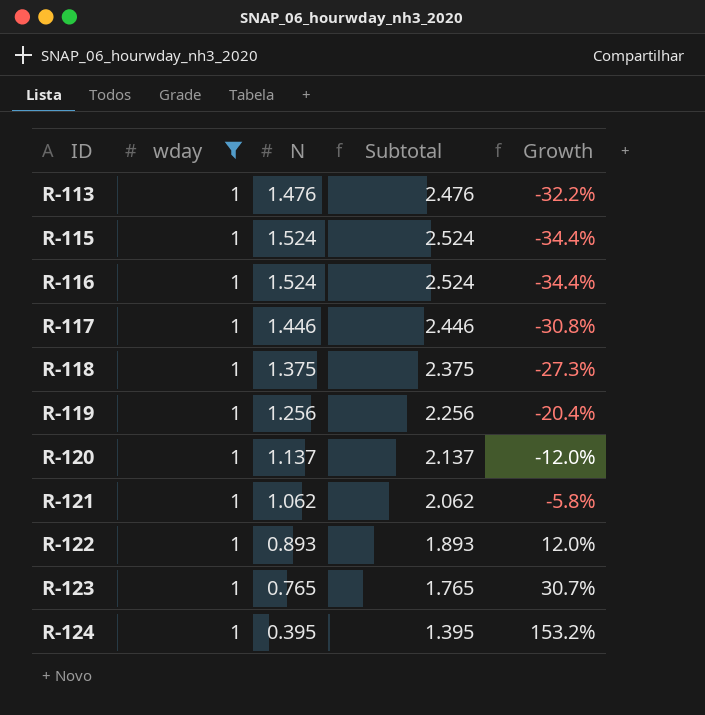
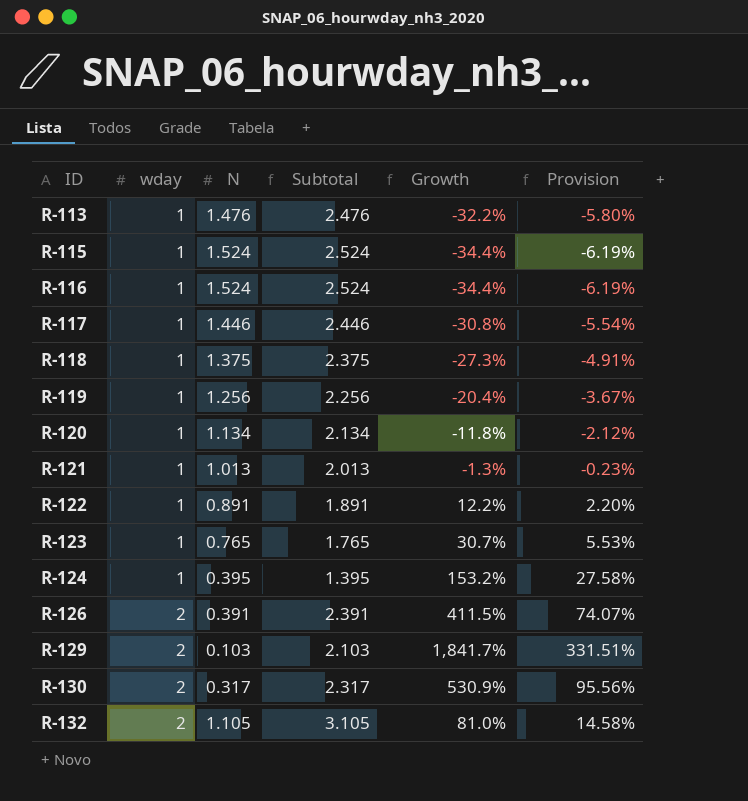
filter: wday = 1 -> none
column Provision | formula: none -> [Growth] * 0.18
R-120 | N: 1.137 -> 1.134
R-120 | Subtotal: 2.137 -> 2.134
R-120 | Growth: -12.0% -> -11.8%
R-121 | N: 1.062 -> 1.013
R-121 | Subtotal: 2.062 -> 2.013
R-121 | Growth: -5.8% -> -1.3%
R-122 | N: 0.893 -> 0.891
R-122 | Subtotal: 1.893 -> 1.891
R-122 | Growth: 12.0% -> 12.2%

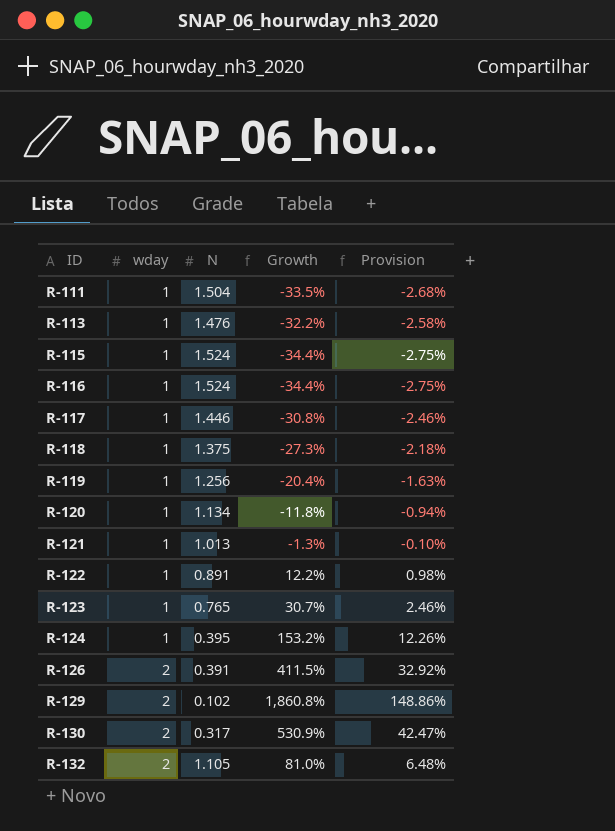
column Subtotal | formula: [wday] + [N] -> none
column Provision | formula: [Growth] * 0.18 -> [Growth] * 0.08
row R-111: none -> 1 | 1.504 | -33.5% | -2.68%
R-129 | N: 0.103 -> 0.102
R-129 | Growth: 1,841.7% -> 1,860.8%

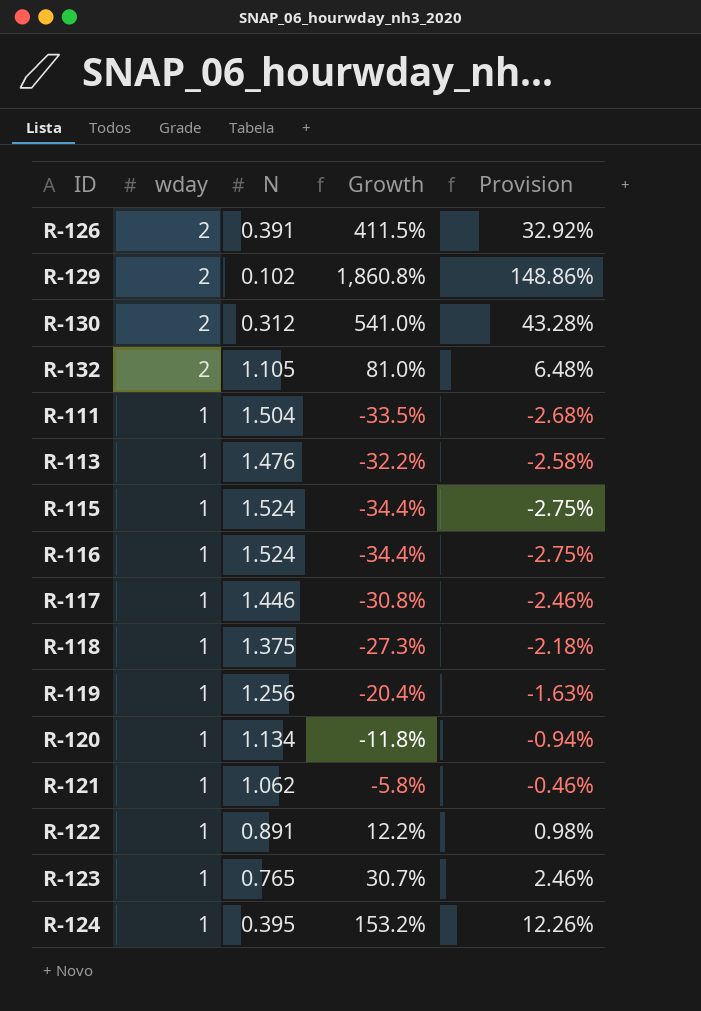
row order: ID ascending -> wday descending
R-130 | N: 0.317 -> 0.312
R-130 | Growth: 530.9% -> 541.0%
R-130 | Provision: 42.47% -> 43.28%
R-121 | N: 1.013 -> 1.062
R-121 | Growth: -1.3% -> -5.8%
R-121 | Provision: -0.10% -> -0.46%

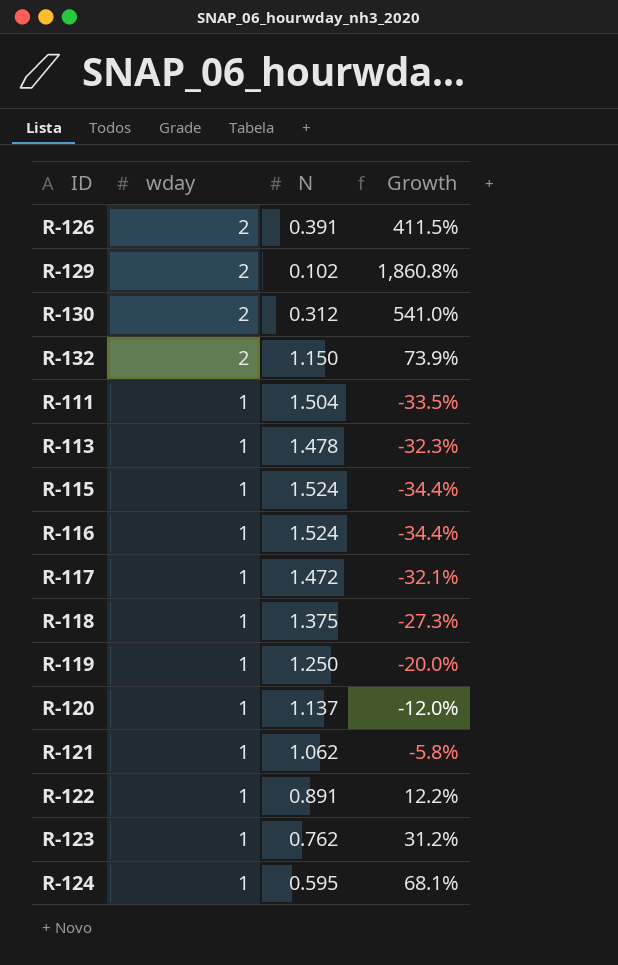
column Provision | formula: [Growth] * 0.08 -> none
R-132 | N: 1.105 -> 1.150
R-132 | Growth: 81.0% -> 73.9%
R-113 | N: 1.476 -> 1.478
R-113 | Growth: -32.2% -> -32.3%
R-117 | N: 1.446 -> 1.472
R-117 | Growth: -30.8% -> -32.1%
R-119 | N: 1.256 -> 1.250
R-119 | Growth: -20.4% -> -20.0%
R-120 | N: 1.134 -> 1.137
R-120 | Growth: -11.8% -> -12.0%
R-123 | N: 0.765 -> 0.762
R-123 | Growth: 30.7% -> 31.2%
R-124 | N: 0.395 -> 0.595
R-124 | Growth: 153.2% -> 68.1%

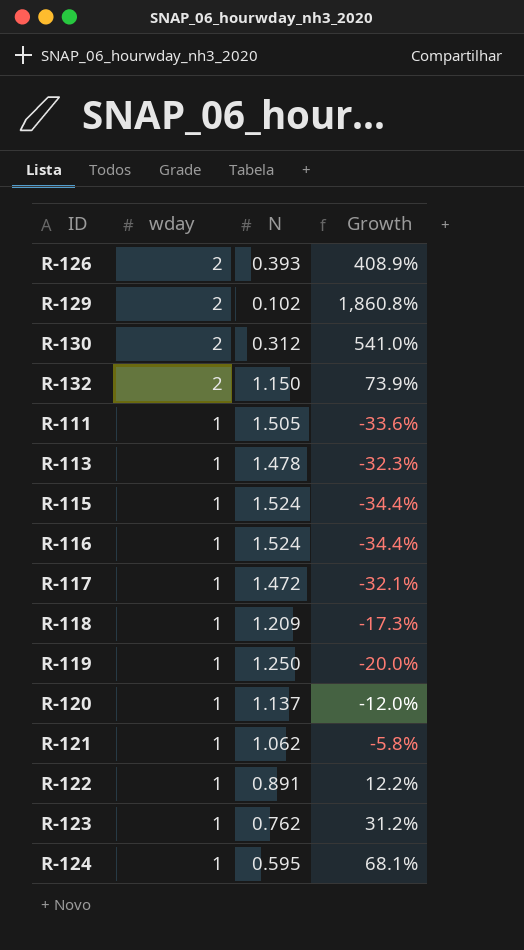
R-126 | N: 0.391 -> 0.393
R-126 | Growth: 411.5% -> 408.9%
R-111 | N: 1.504 -> 1.505
R-111 | Growth: -33.5% -> -33.6%
R-118 | N: 1.375 -> 1.209
R-118 | Growth: -27.3% -> -17.3%

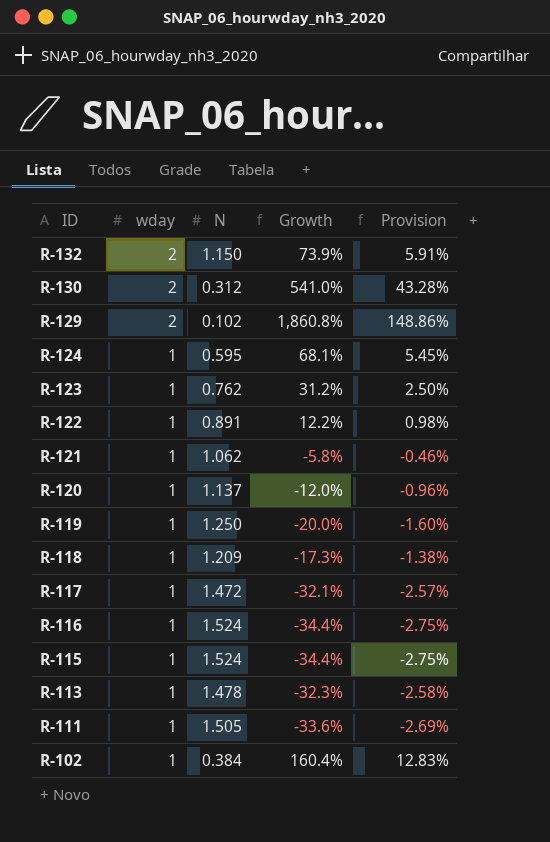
row order: wday descending -> ID descending
column Provision | formula: none -> [Growth] * 0.08
row R-126: 2 | 0.393 | 408.9% -> none
row R-102: none -> 1 | 0.384 | 160.4% | 12.83%

